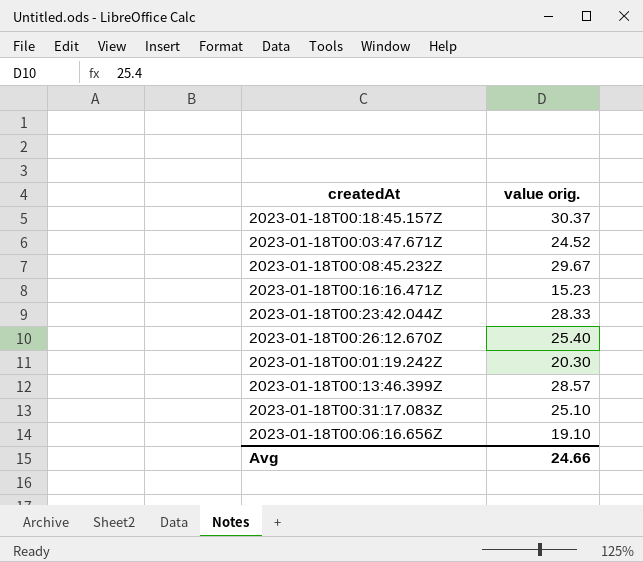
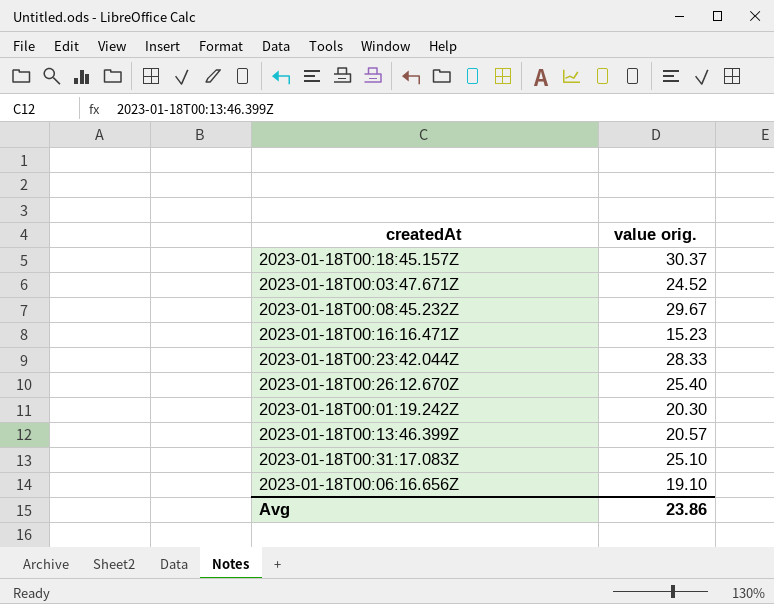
2023-01-18T00:13:46.399Z | value orig.: 28.57 -> 20.57
Avg | value orig.: 24.66 -> 23.86

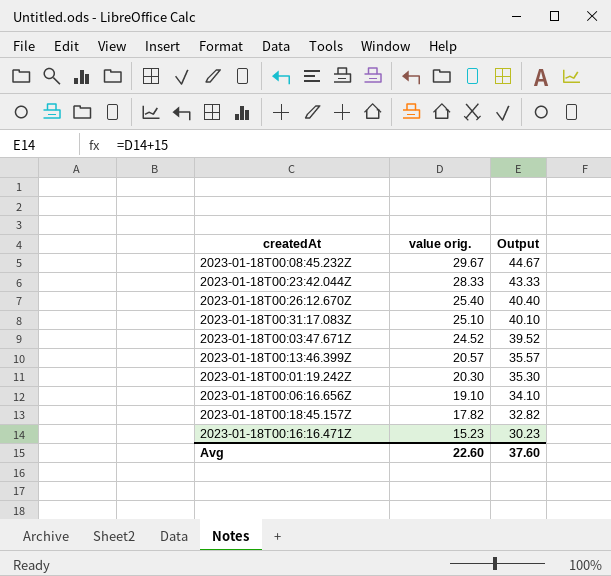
row order: none -> value orig. descending
column Output | formula: none -> [value orig.] + 15
2023-01-18T00:18:45.157Z | value orig.: 30.37 -> 17.82
Avg | value orig.: 23.86 -> 22.60

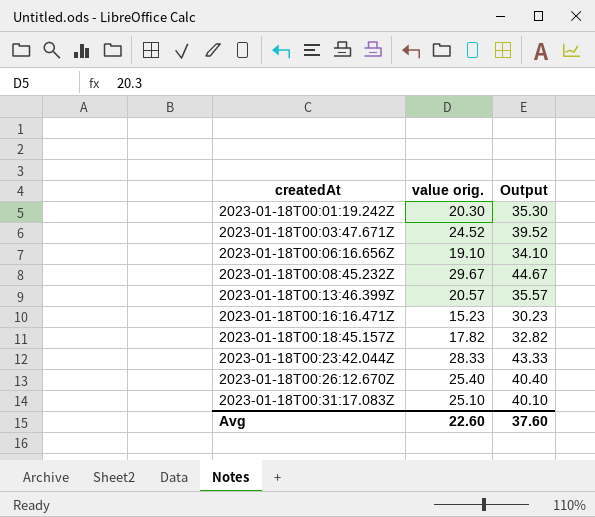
row order: value orig. descending -> createdAt ascending

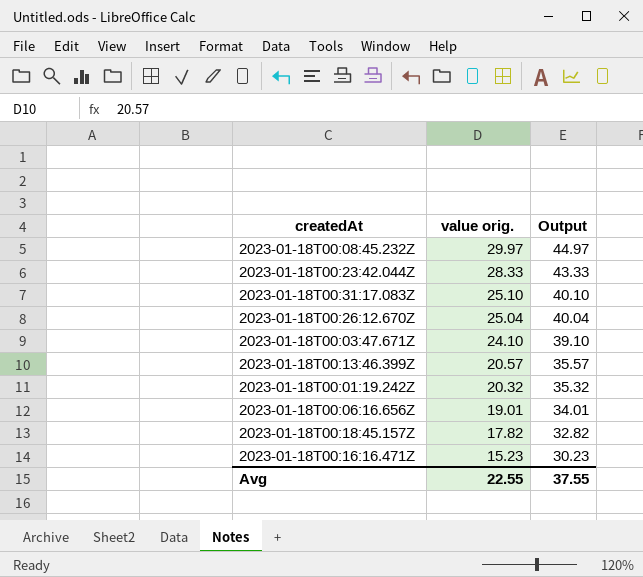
row order: createdAt ascending -> value orig. descending
2023-01-18T00:08:45.232Z | value orig.: 29.67 -> 29.97
2023-01-18T00:08:45.232Z | Output: 44.67 -> 44.97
2023-01-18T00:26:12.670Z | value orig.: 25.40 -> 25.04
2023-01-18T00:26:12.670Z | Output: 40.40 -> 40.04
2023-01-18T00:03:47.671Z | value orig.: 24.52 -> 24.10
2023-01-18T00:03:47.671Z | Output: 39.52 -> 39.10
2023-01-18T00:01:19.242Z | value orig.: 20.30 -> 20.32
2023-01-18T00:01:19.242Z | Output: 35.30 -> 35.32
2023-01-18T00:06:16.656Z | value orig.: 19.10 -> 19.01
2023-01-18T00:06:16.656Z | Output: 34.10 -> 34.01
Avg | value orig.: 22.60 -> 22.55
Avg | Output: 37.60 -> 37.55

